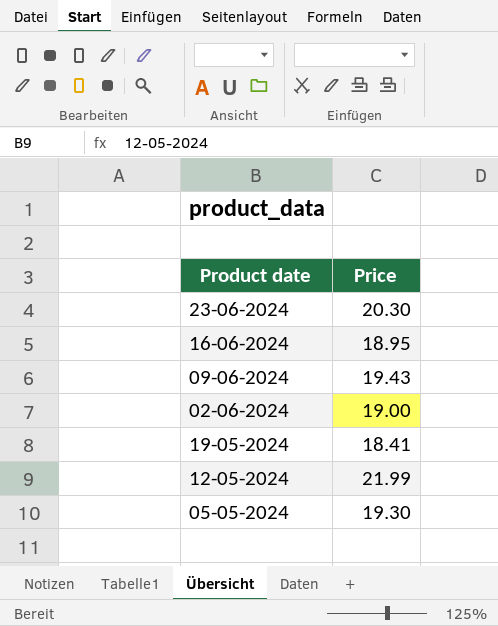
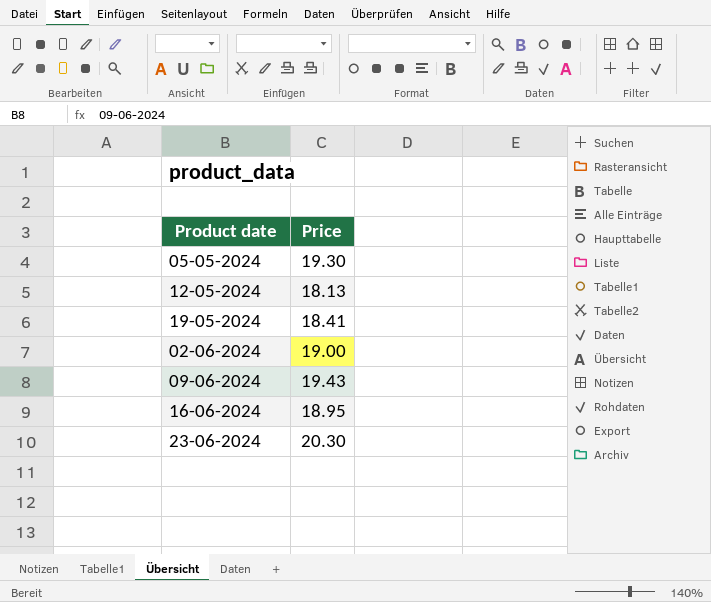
row order: Product date descending -> Product date ascending
12-05-2024 | Price: 21.99 -> 18.13

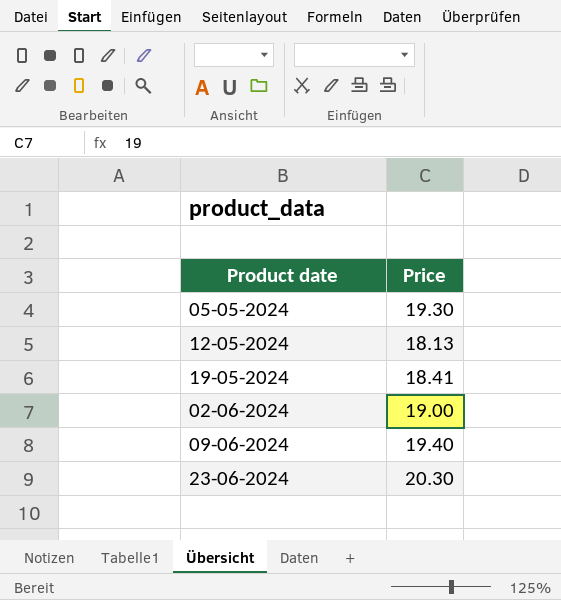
row 16-06-2024: 18.95 -> none
09-06-2024 | Price: 19.43 -> 19.40

